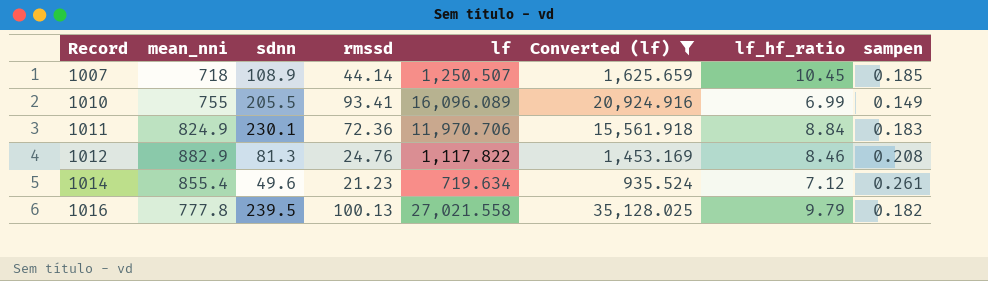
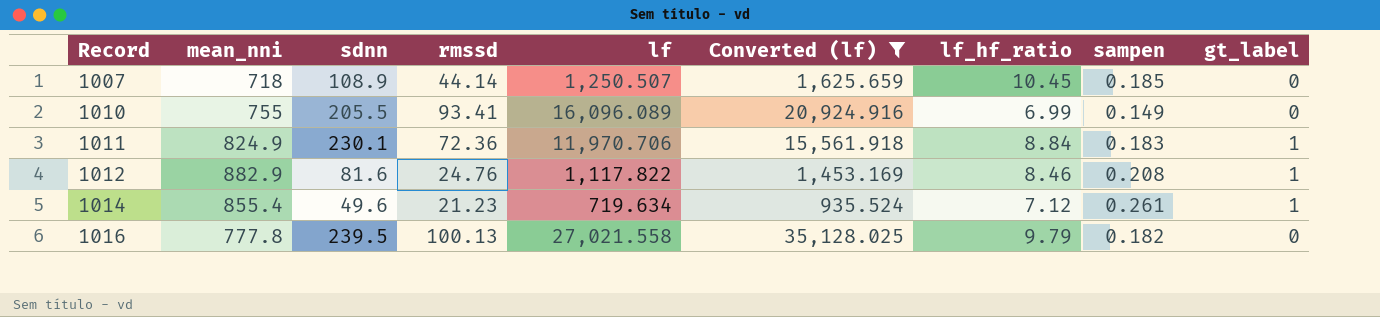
column gt_label | position: none -> 9
1012 | sdnn: 81.3 -> 81.6

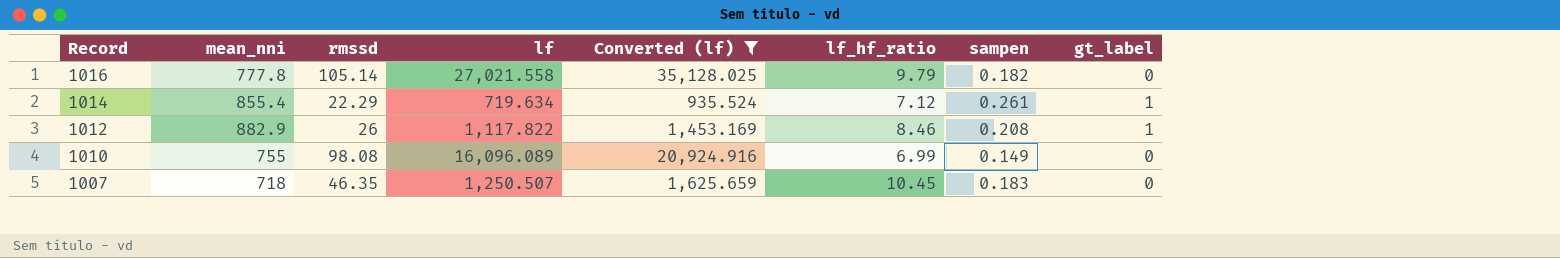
row order: Record ascending -> Record descending
column sdnn | position: 3 -> none
row 1011: 824.9 | 230.1 | 72.36 | 11,970.706 | 15,561.918 | 8.84 | 0.183 | 1 -> none
1016 | rmssd: 100.13 -> 105.14
1014 | rmssd: 21.23 -> 22.29
1012 | rmssd: 24.76 -> 26
1010 | rmssd: 93.41 -> 98.08
1007 | rmssd: 44.14 -> 46.35
1007 | sampen: 0.185 -> 0.183

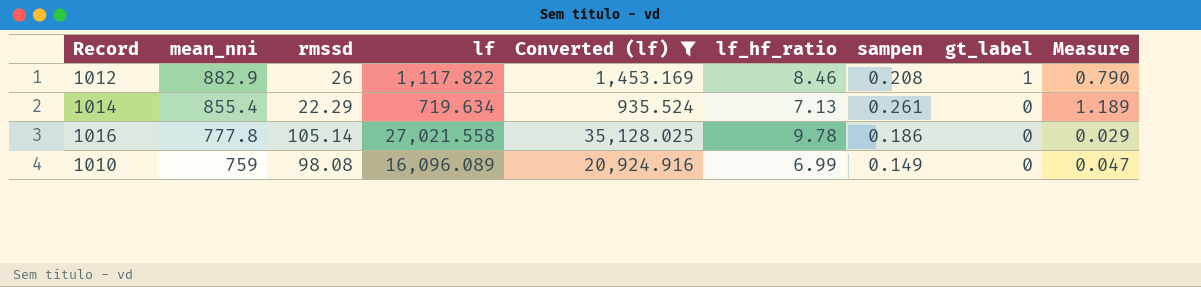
row order: Record descending -> mean_nni descending
column Measure | formula: none -> [mean_nni] / [lf]
row 1007: 718 | 46.35 | 1,250.507 | 1,625.659 | 10.45 | 0.183 | 0 -> none
1014 | lf_hf_ratio: 7.12 -> 7.13
1014 | gt_label: 1 -> 0
1016 | lf_hf_ratio: 9.79 -> 9.78
1016 | sampen: 0.182 -> 0.186
1010 | mean_nni: 755 -> 759

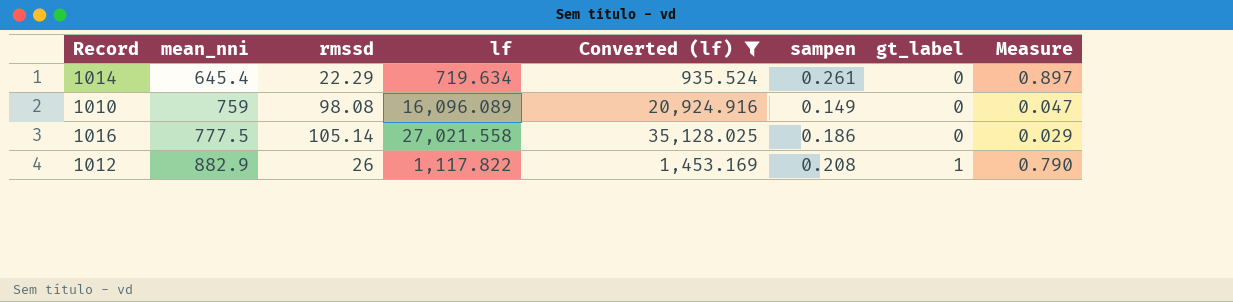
row order: mean_nni descending -> mean_nni ascending
column lf_hf_ratio | position: 6 -> none
1014 | mean_nni: 855.4 -> 645.4
1014 | Measure: 1.189 -> 0.897
1016 | mean_nni: 777.8 -> 777.5

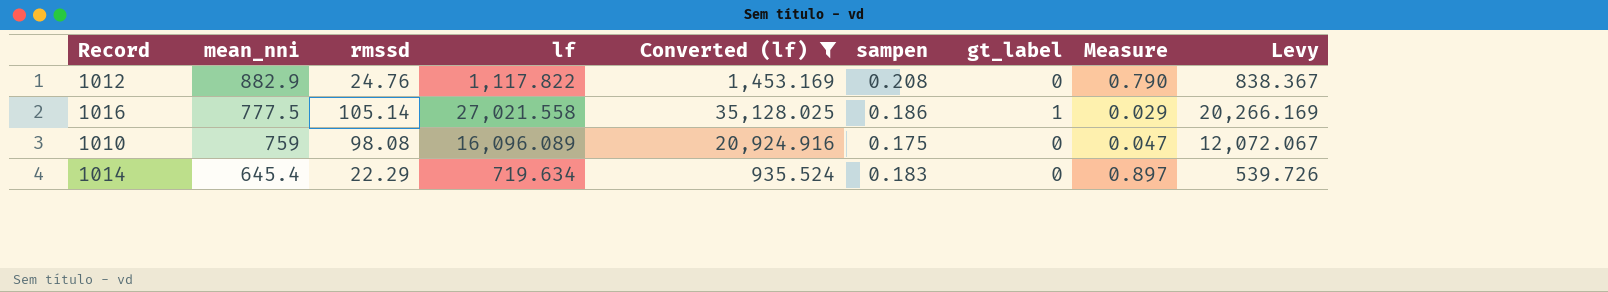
row order: mean_nni ascending -> mean_nni descending
column Levy | formula: none -> [lf] * 0.75
1012 | rmssd: 26 -> 24.76
1012 | gt_label: 1 -> 0
1016 | gt_label: 0 -> 1
1010 | sampen: 0.149 -> 0.175
1014 | sampen: 0.261 -> 0.183

